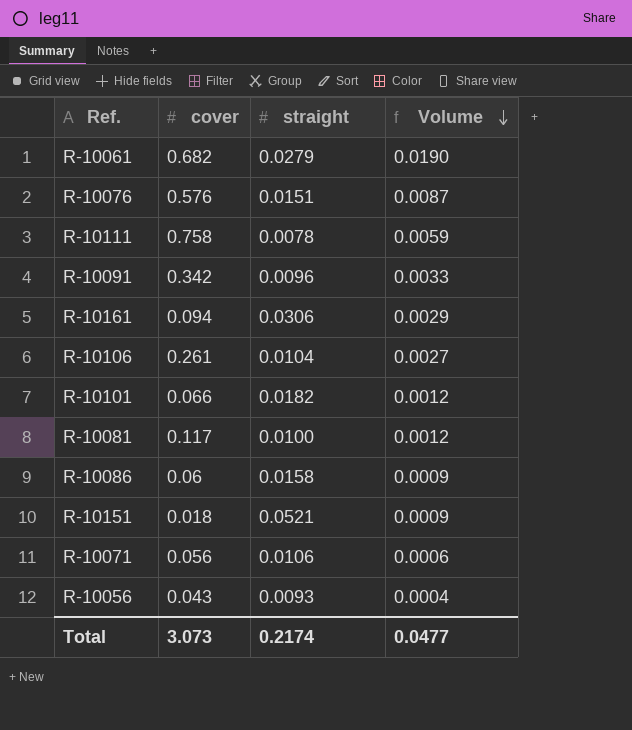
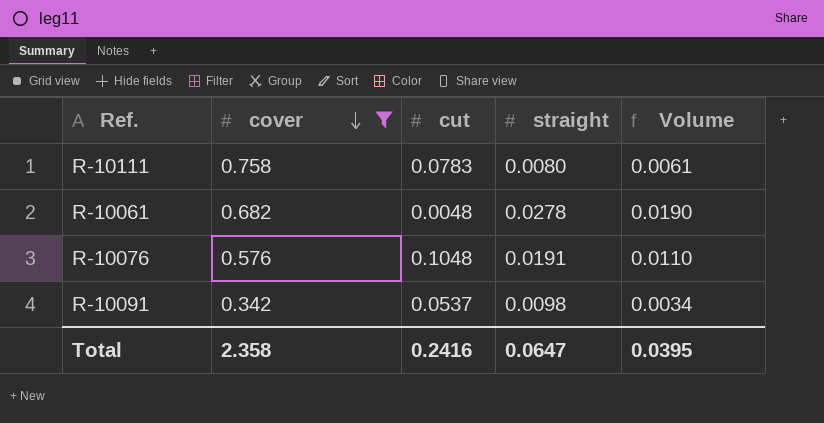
filter: none -> cover >= 0.342
row order: Volume descending -> cover descending
column cut | position: none -> 3
R-10111 | straight: 0.0078 -> 0.0080
R-10111 | Volume: 0.0059 -> 0.0061
R-10061 | straight: 0.0279 -> 0.0278
R-10076 | straight: 0.0151 -> 0.0191
R-10076 | Volume: 0.0087 -> 0.0110
R-10091 | straight: 0.0096 -> 0.0098
R-10091 | Volume: 0.0033 -> 0.0034
Total | cover: 3.073 -> 2.358
Total | straight: 0.2174 -> 0.0647
Total | Volume: 0.0477 -> 0.0395

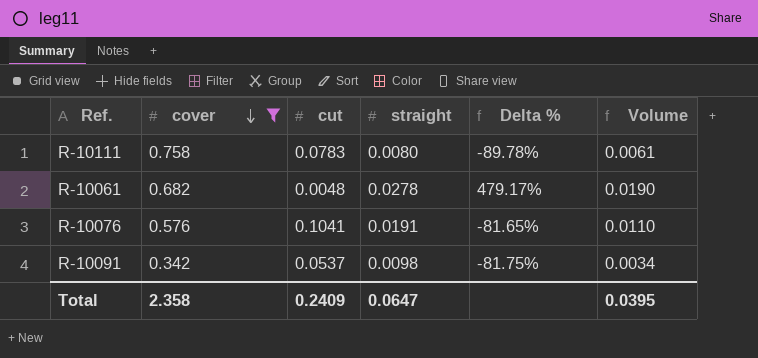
column Delta % | formula: none -> ([straight] - [cut]) / [cut]
R-10076 | cut: 0.1048 -> 0.1041
Total | cut: 0.2416 -> 0.2409

